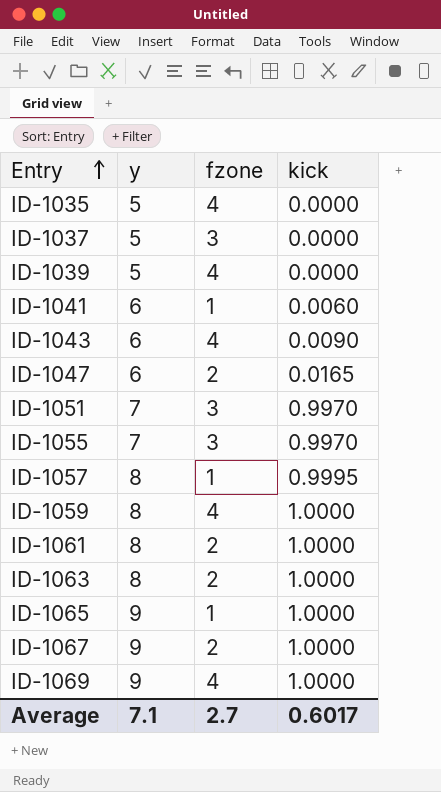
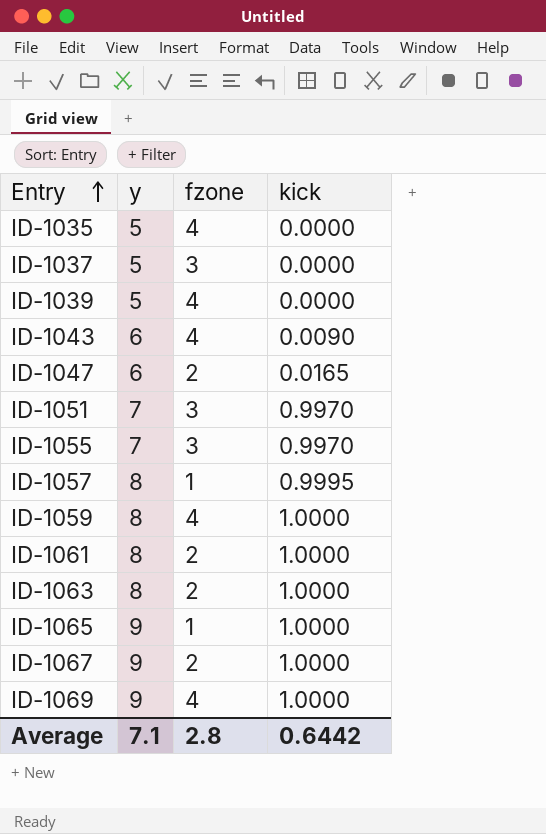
row ID-1041: 6 | 1 | 0.0060 -> none
Average | fzone: 2.7 -> 2.8
Average | kick: 0.6017 -> 0.6442

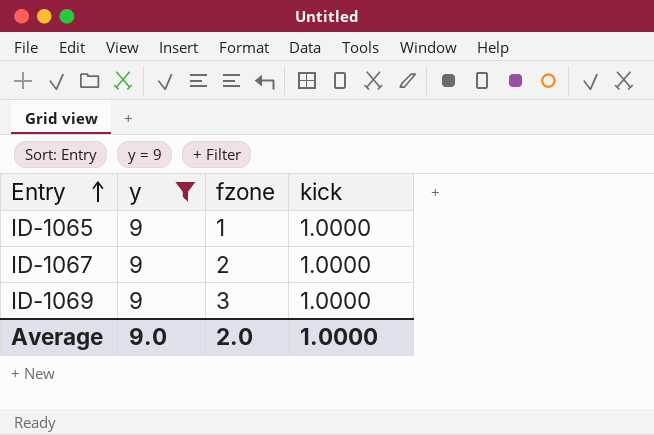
filter: none -> y = 9
ID-1069 | fzone: 4 -> 3
Average | y: 7.1 -> 9.0
Average | fzone: 2.8 -> 2.0
Average | kick: 0.6442 -> 1.0000

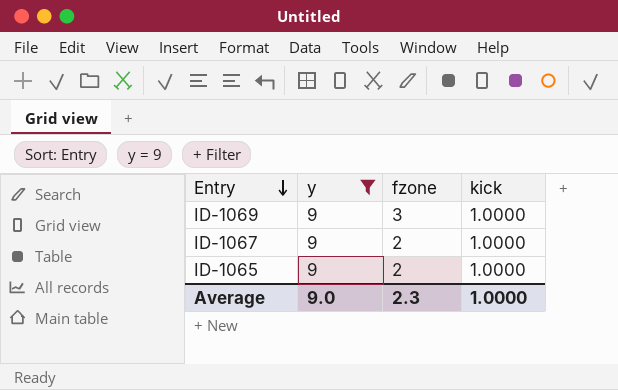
row order: Entry ascending -> Entry descending
ID-1065 | fzone: 1 -> 2
Average | fzone: 2.0 -> 2.3

